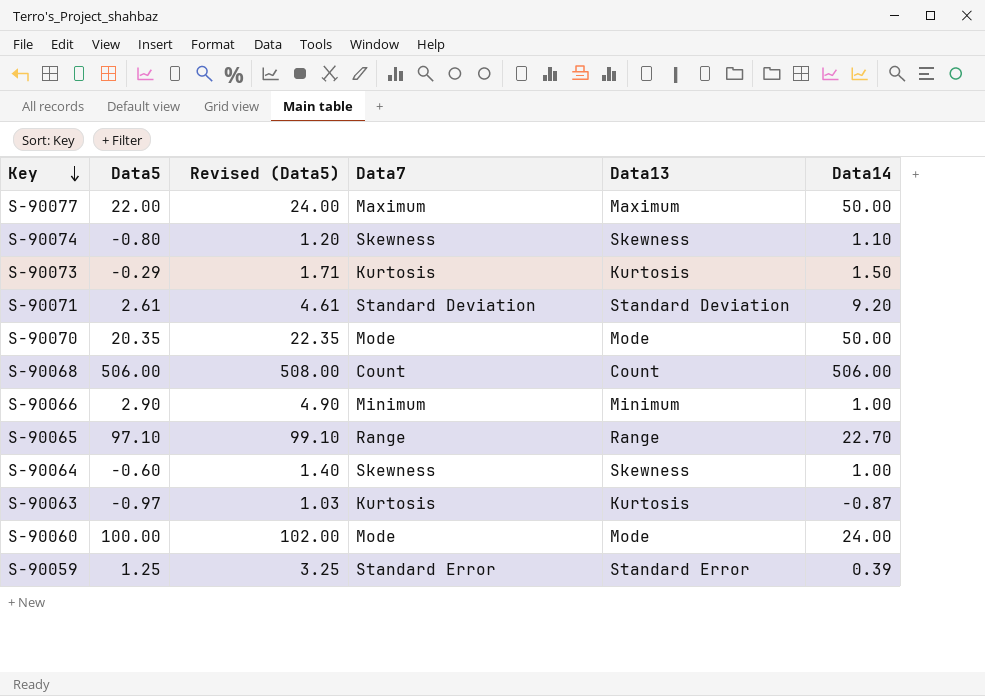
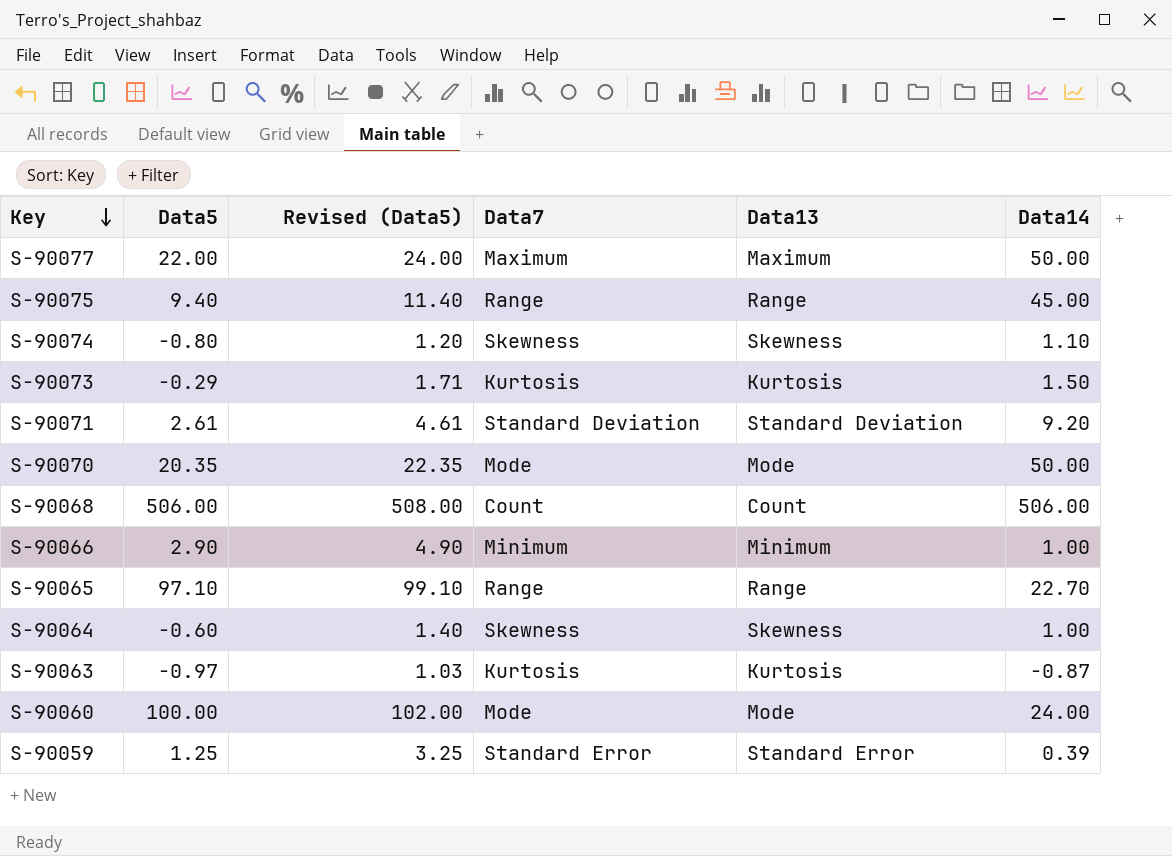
row S-90075: none -> 9.40 | 11.40 | Range | Range | 45.00

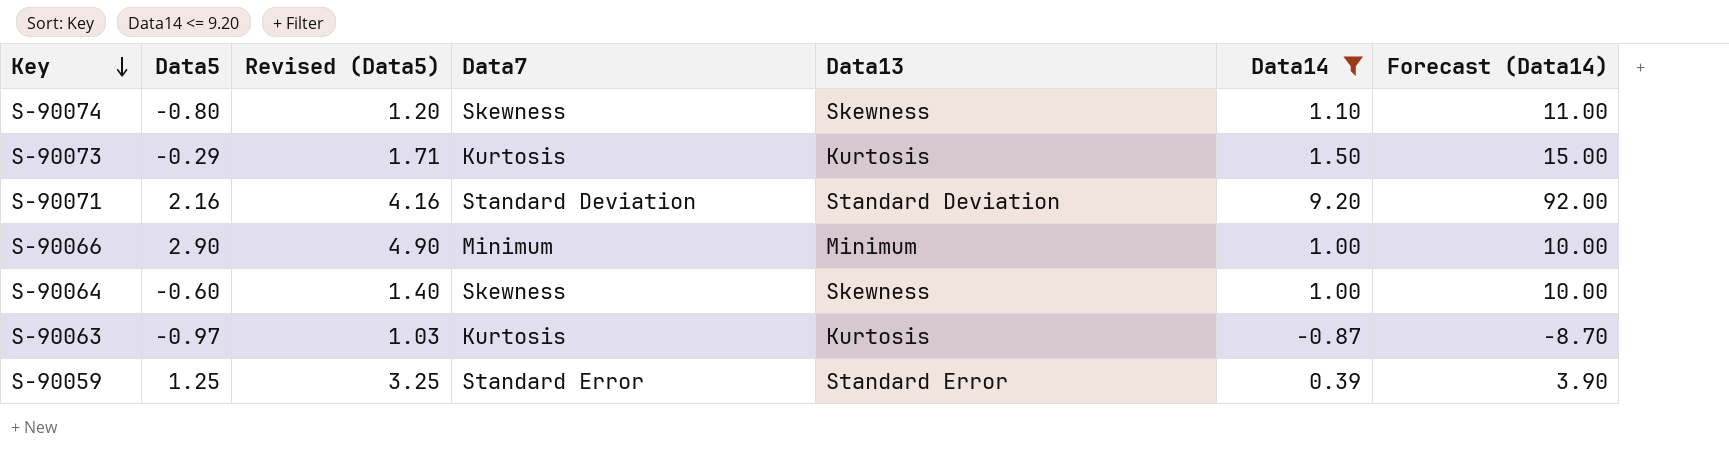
filter: none -> Data14 <= 9.20
column Forecast (Data14) | formula: none -> [Data14] * 10
S-90071 | Data5: 2.61 -> 2.16
S-90071 | Revised (Data5): 4.61 -> 4.16

